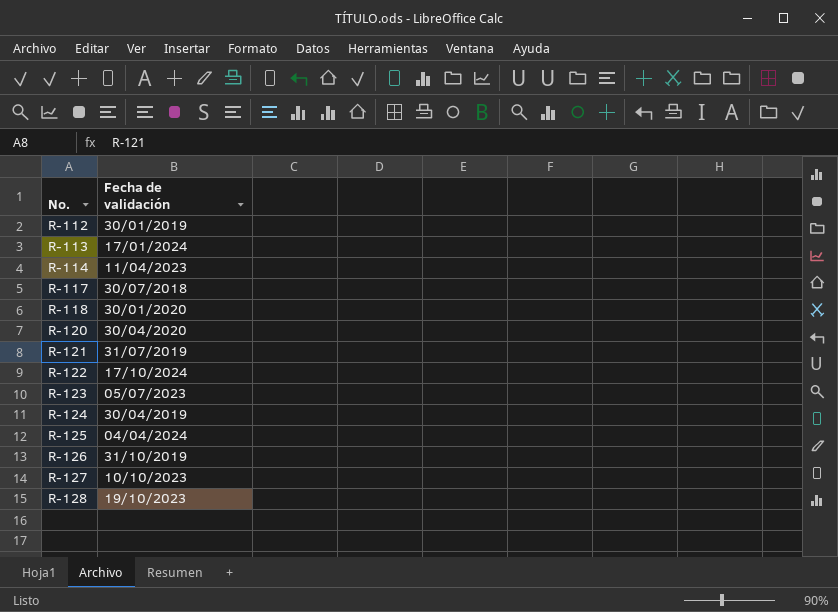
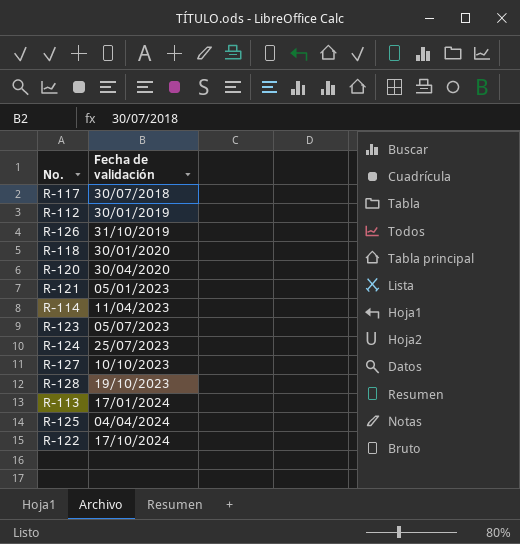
row order: No. ascending -> Fecha de validación ascending
R-121 | Fecha de validación: 31/07/2019 -> 05/01/2023
R-124 | Fecha de validación: 30/04/2019 -> 25/07/2023

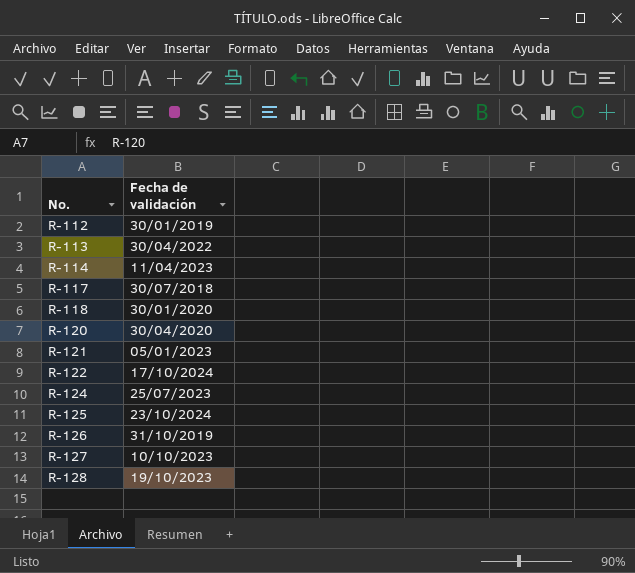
row order: Fecha de validación ascending -> No. ascending
row R-123: 05/07/2023 -> none
R-113 | Fecha de validación: 17/01/2024 -> 30/04/2022
R-125 | Fecha de validación: 04/04/2024 -> 23/10/2024

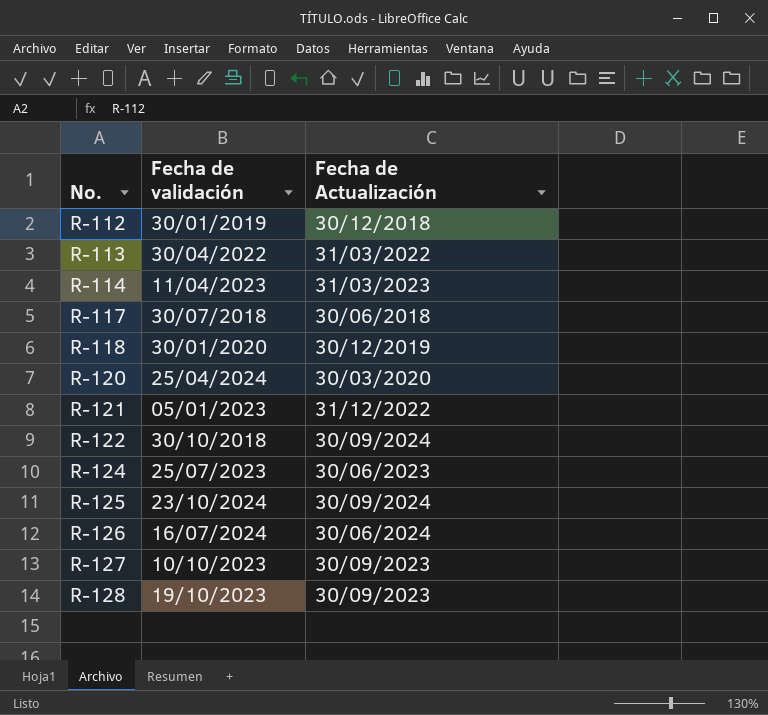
column Fecha de Actualización | position: none -> 3
R-120 | Fecha de validación: 30/04/2020 -> 25/04/2024
R-122 | Fecha de validación: 17/10/2024 -> 30/10/2018
R-126 | Fecha de validación: 31/10/2019 -> 16/07/2024

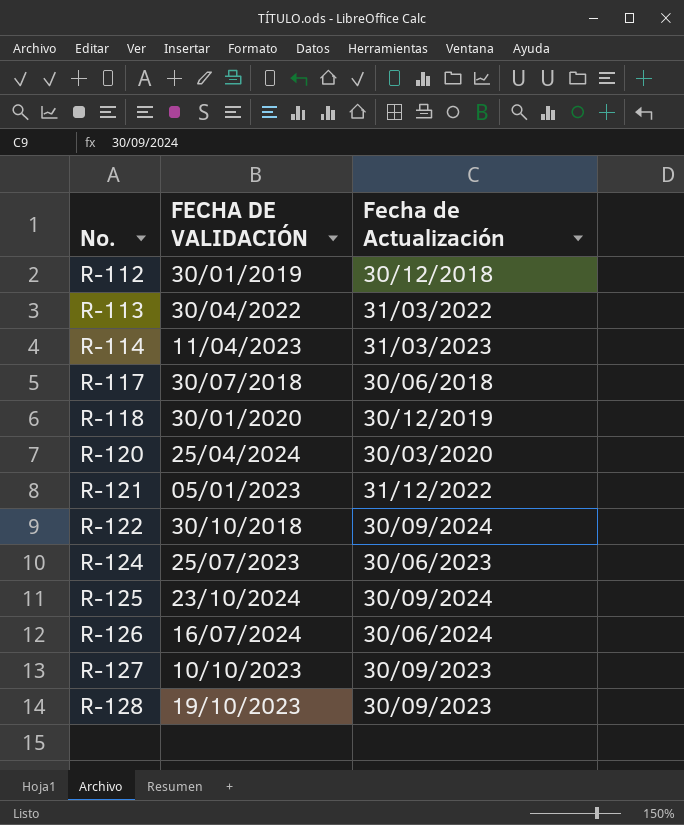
column name: Fecha de validación -> FECHA DE VALIDACIÓN

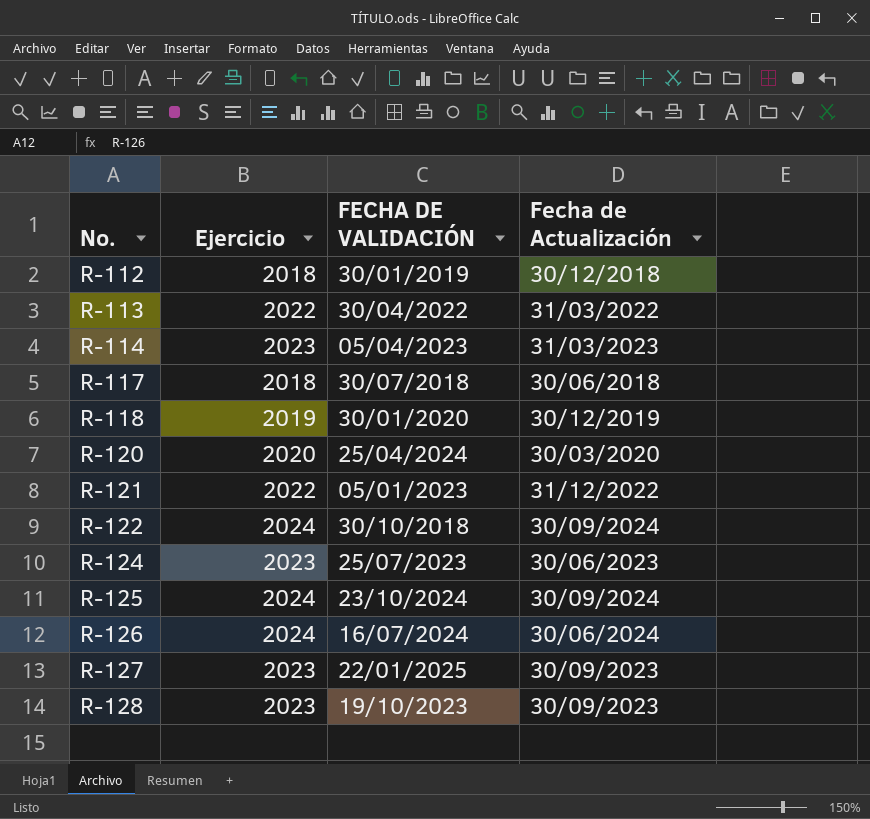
column Ejercicio | position: none -> 2
R-114 | FECHA DE VALIDACIÓN: 11/04/2023 -> 05/04/2023
R-127 | FECHA DE VALIDACIÓN: 10/10/2023 -> 22/01/2025

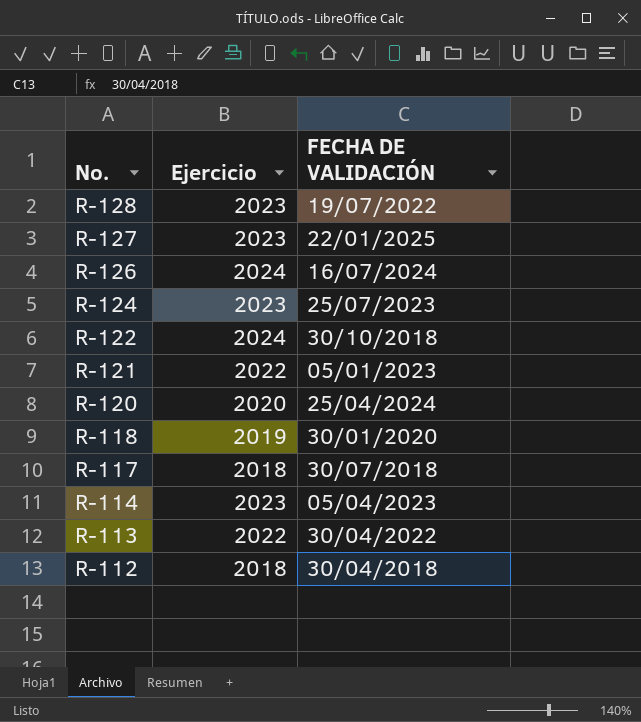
row order: No. ascending -> No. descending
column Fecha de Actualización | position: 4 -> none
row R-125: 2024 | 23/10/2024 | 30/09/2024 -> none
R-128 | FECHA DE VALIDACIÓN: 19/10/2023 -> 19/07/2022
R-112 | FECHA DE VALIDACIÓN: 30/01/2019 -> 30/04/2018

